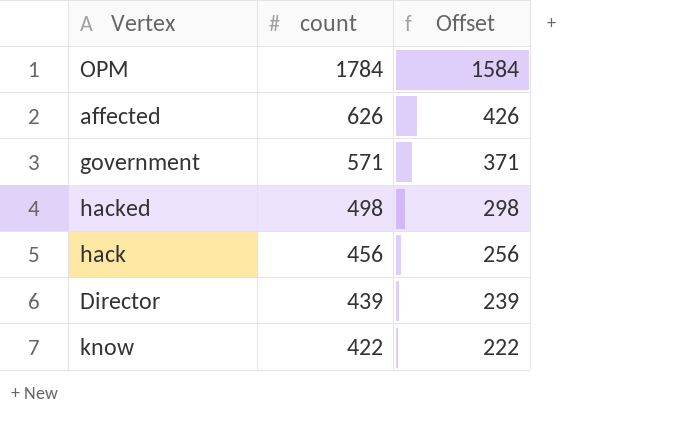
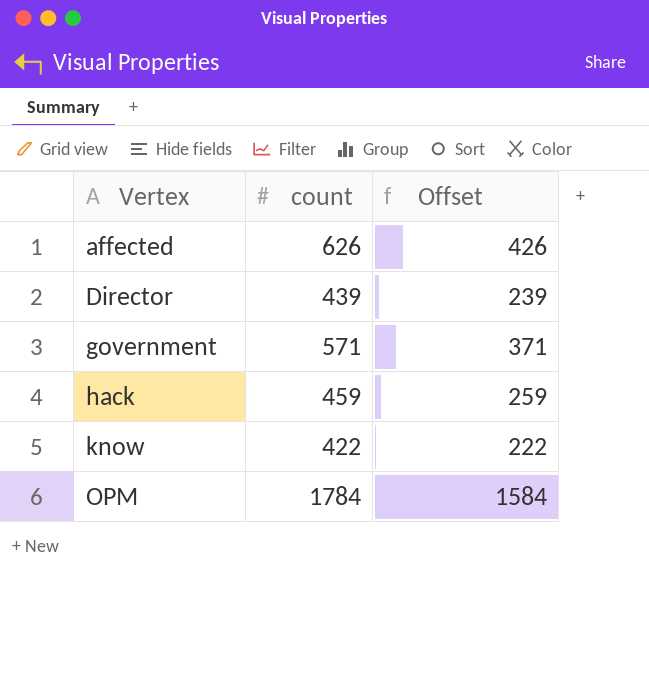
row order: count descending -> Vertex ascending
row hacked: 498 | 298 -> none
hack | count: 456 -> 459
hack | Offset: 256 -> 259

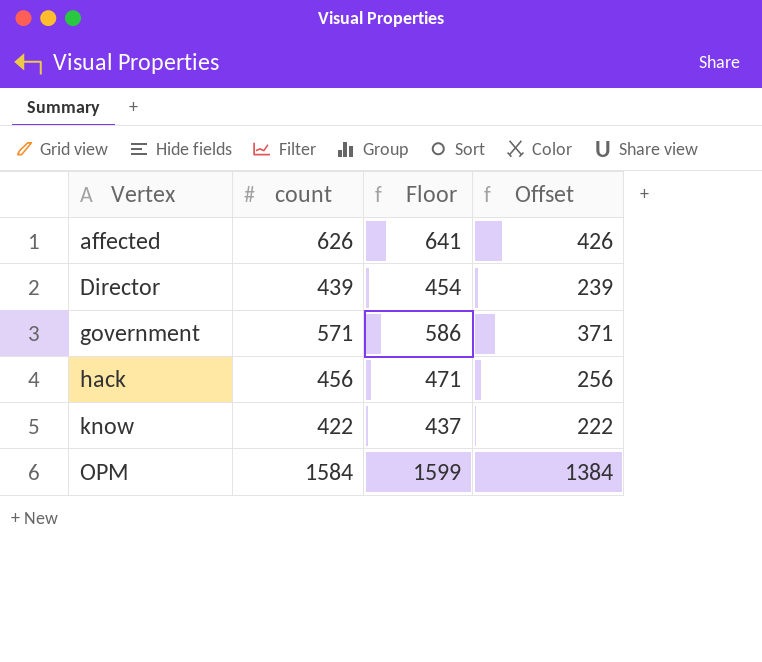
column Floor | formula: none -> [count] + 15
hack | count: 459 -> 456
hack | Offset: 259 -> 256
OPM | count: 1784 -> 1584
OPM | Offset: 1584 -> 1384

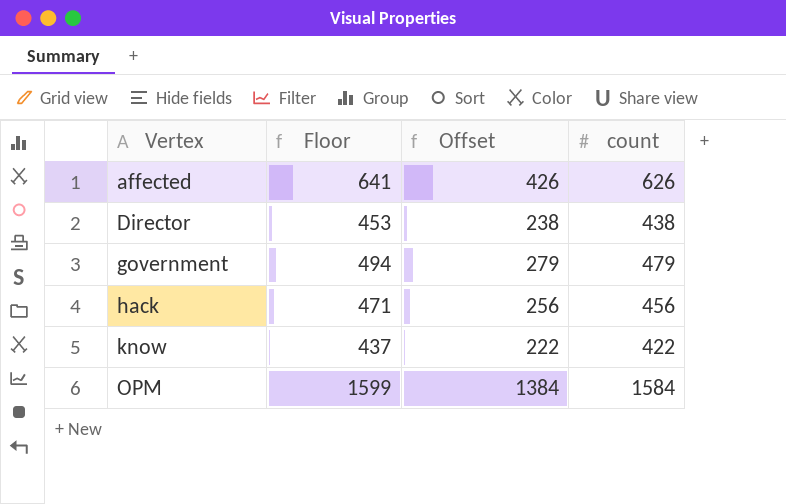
column count | position: 2 -> 4
Director | Floor: 454 -> 453
Director | Offset: 239 -> 238
Director | count: 439 -> 438
government | Floor: 586 -> 494
government | Offset: 371 -> 279
government | count: 571 -> 479

